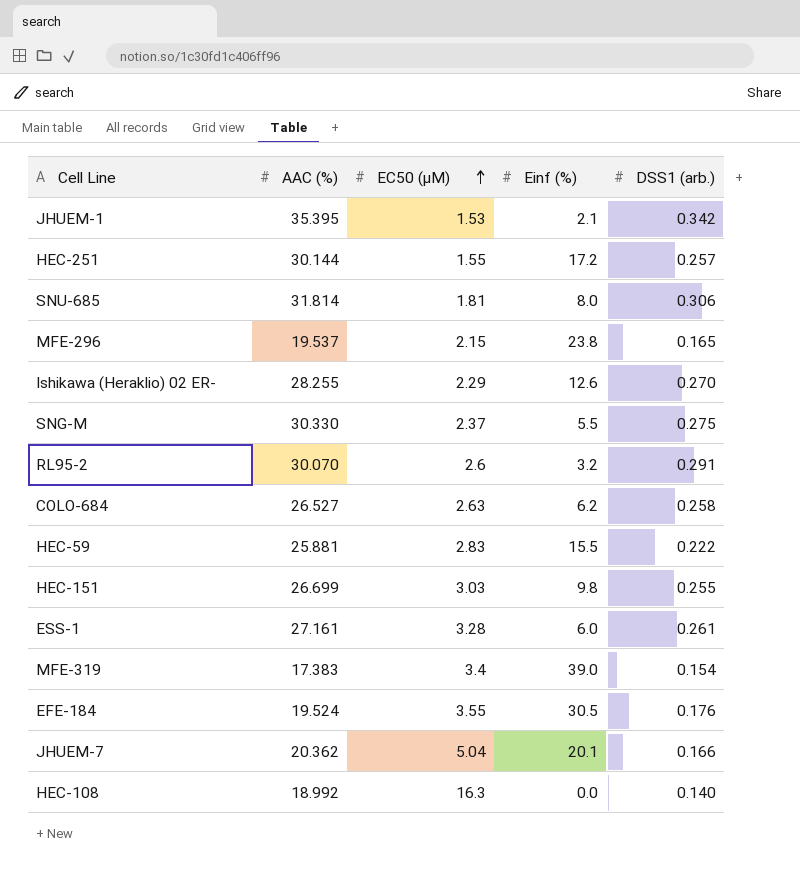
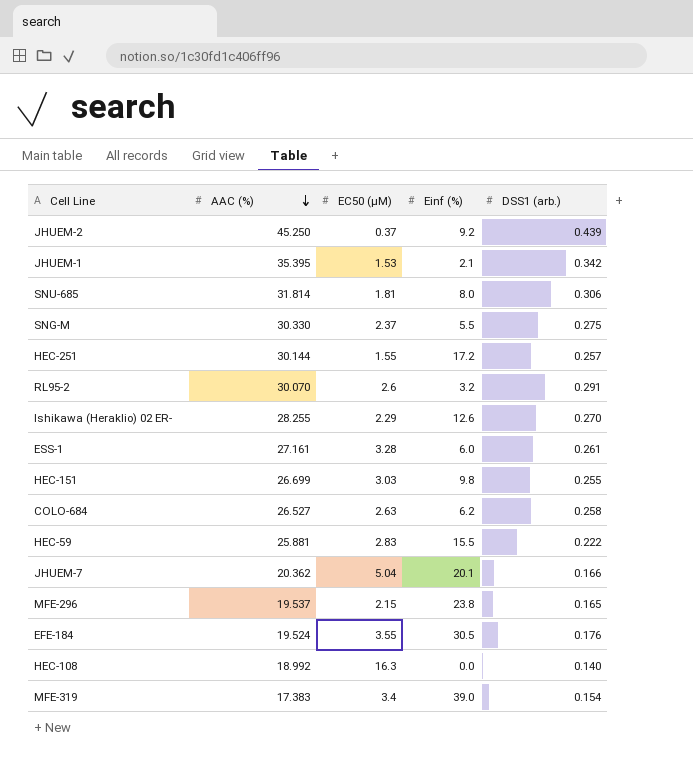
row order: EC50 (µM) ascending -> AAC (%) descending
row JHUEM-2: none -> 45.250 | 0.37 | 9.2 | 0.439

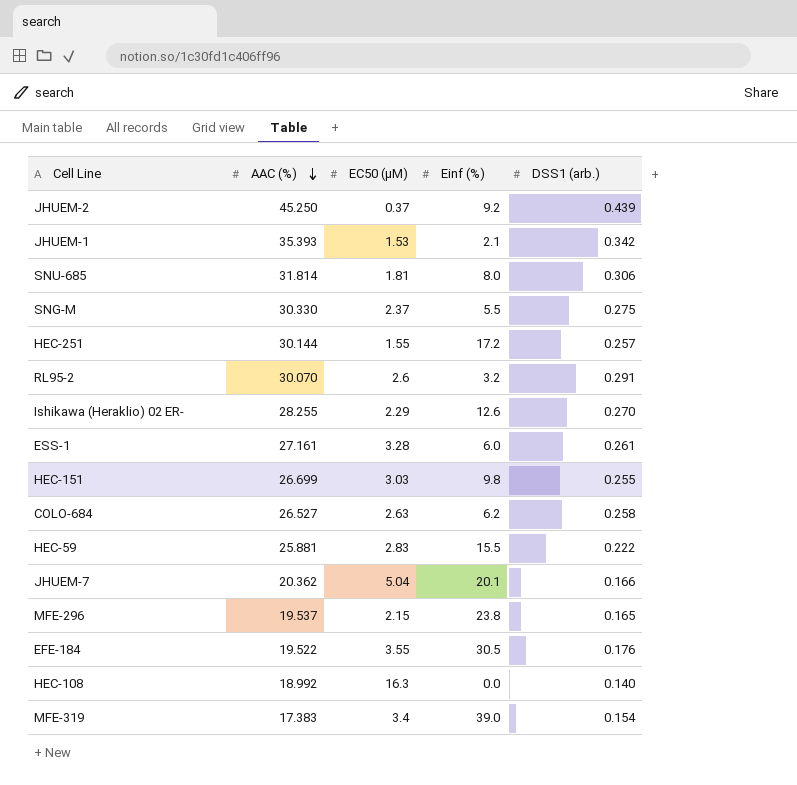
JHUEM-1 | AAC (%): 35.395 -> 35.393
EFE-184 | AAC (%): 19.524 -> 19.522

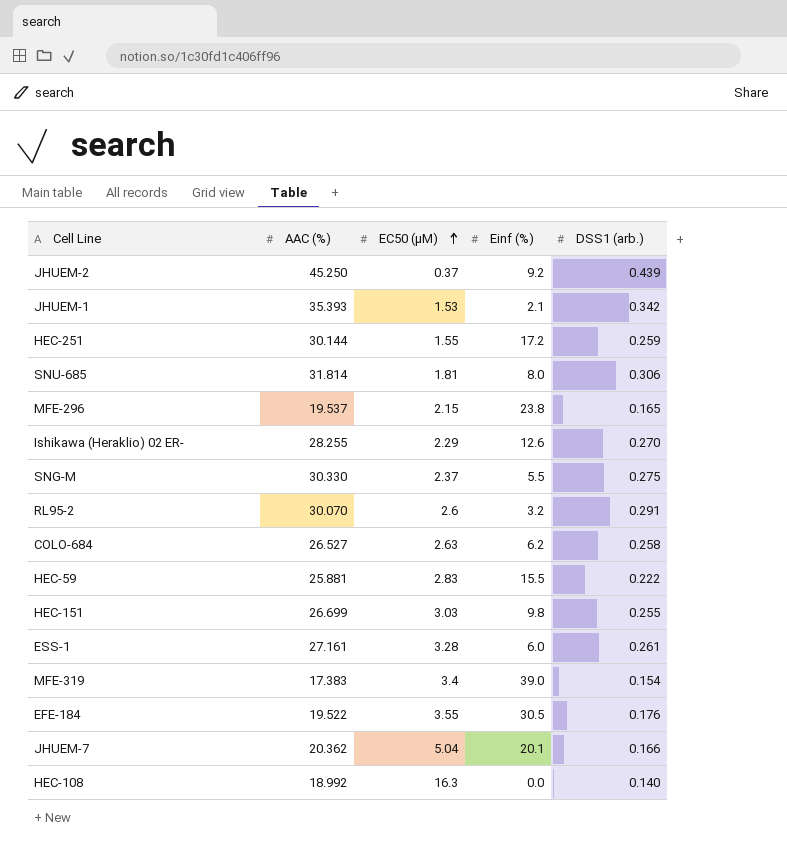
row order: AAC (%) descending -> EC50 (µM) ascending
HEC-251 | DSS1 (arb.): 0.257 -> 0.259

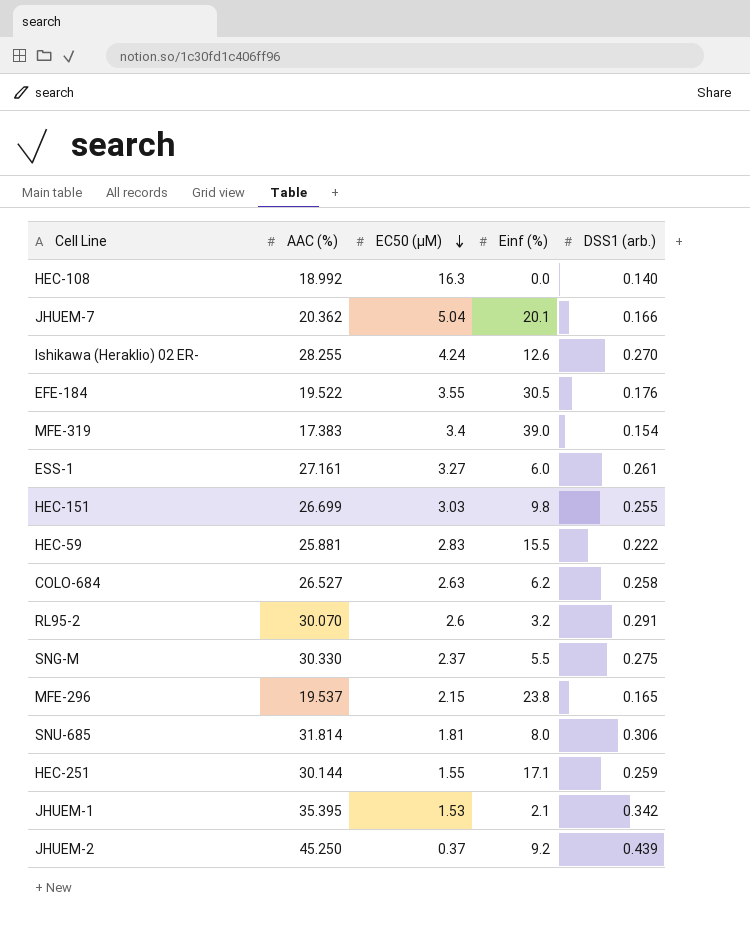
row order: EC50 (µM) ascending -> EC50 (µM) descending
Ishikawa (Heraklio) 02 ER- | EC50 (µM): 2.29 -> 4.24
ESS-1 | EC50 (µM): 3.28 -> 3.27
HEC-251 | Einf (%): 17.2 -> 17.1
JHUEM-1 | AAC (%): 35.393 -> 35.395

